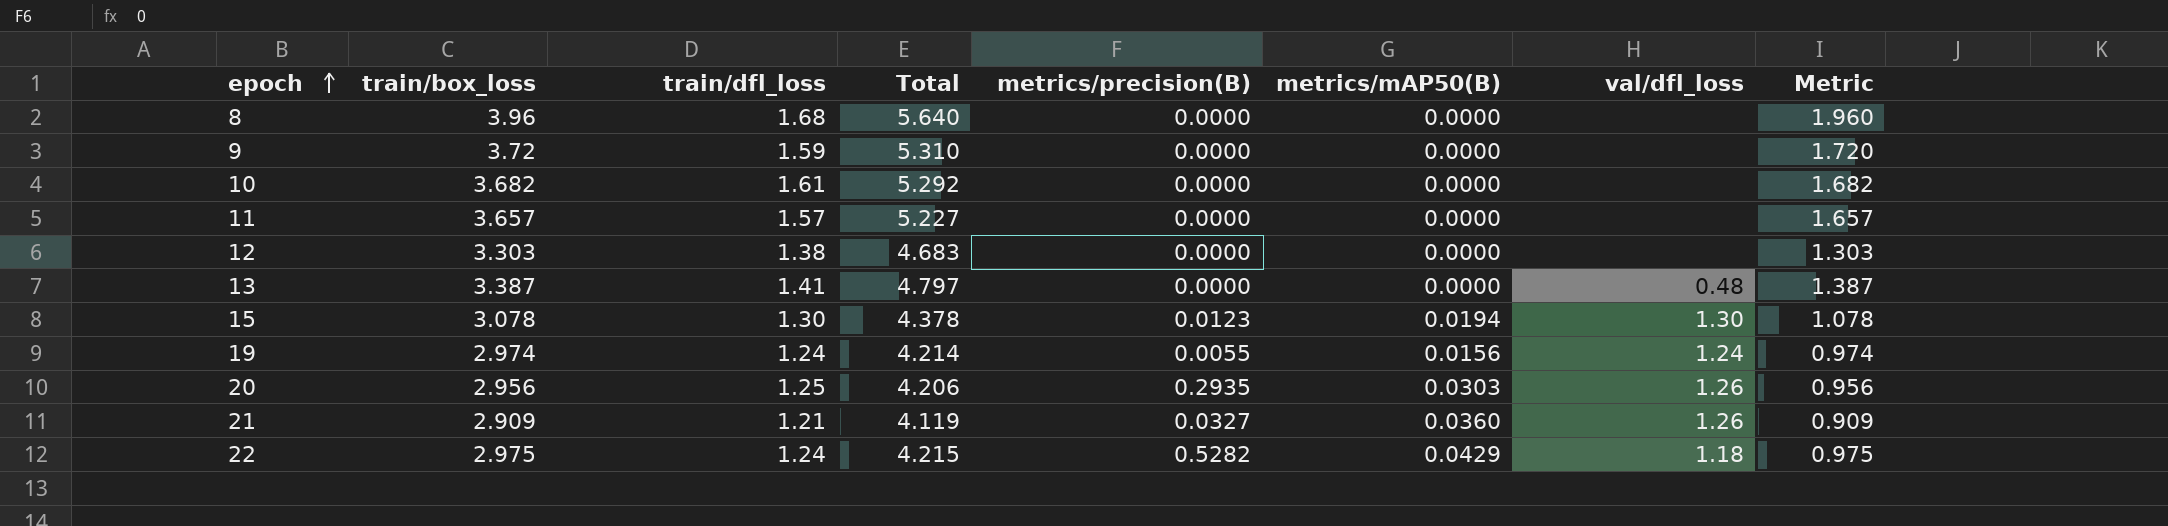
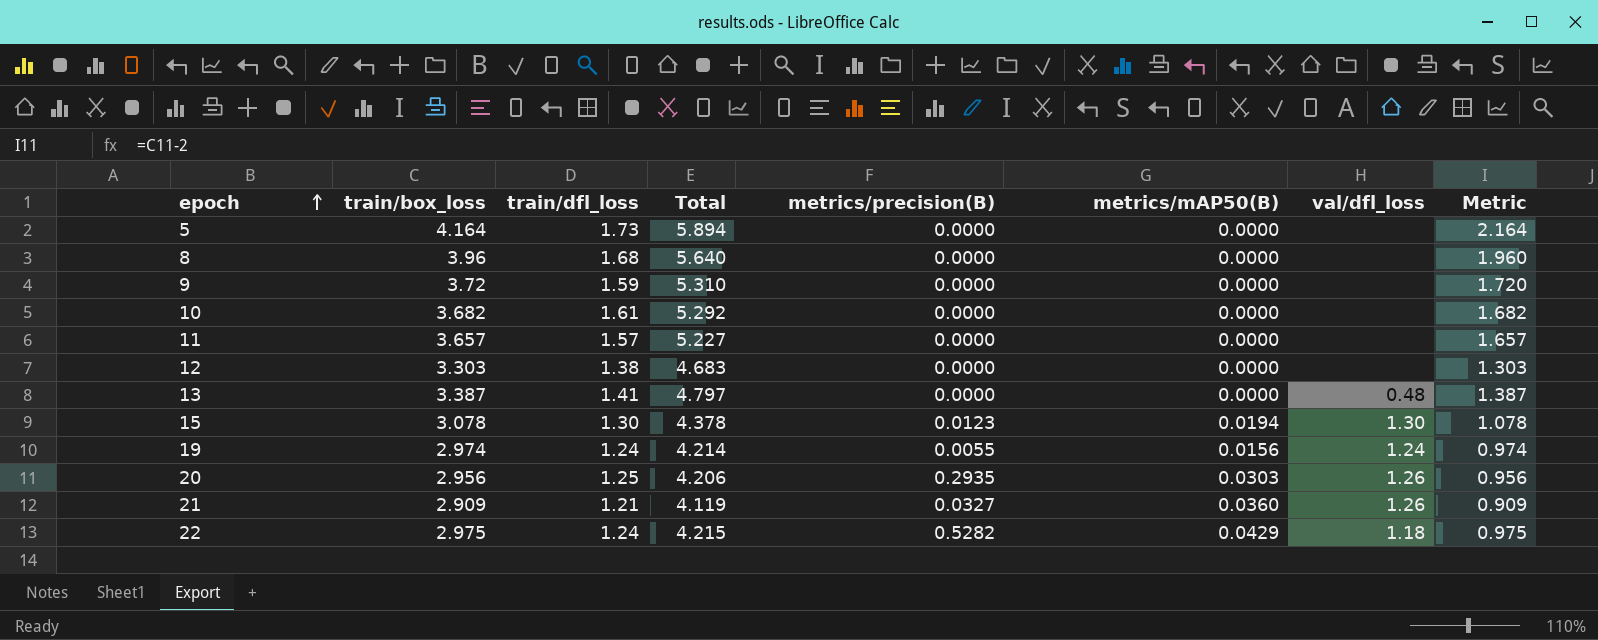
row 5: none -> 4.164 | 1.73 | 5.894 | 0.0000 | 0.0000 | none | 2.164

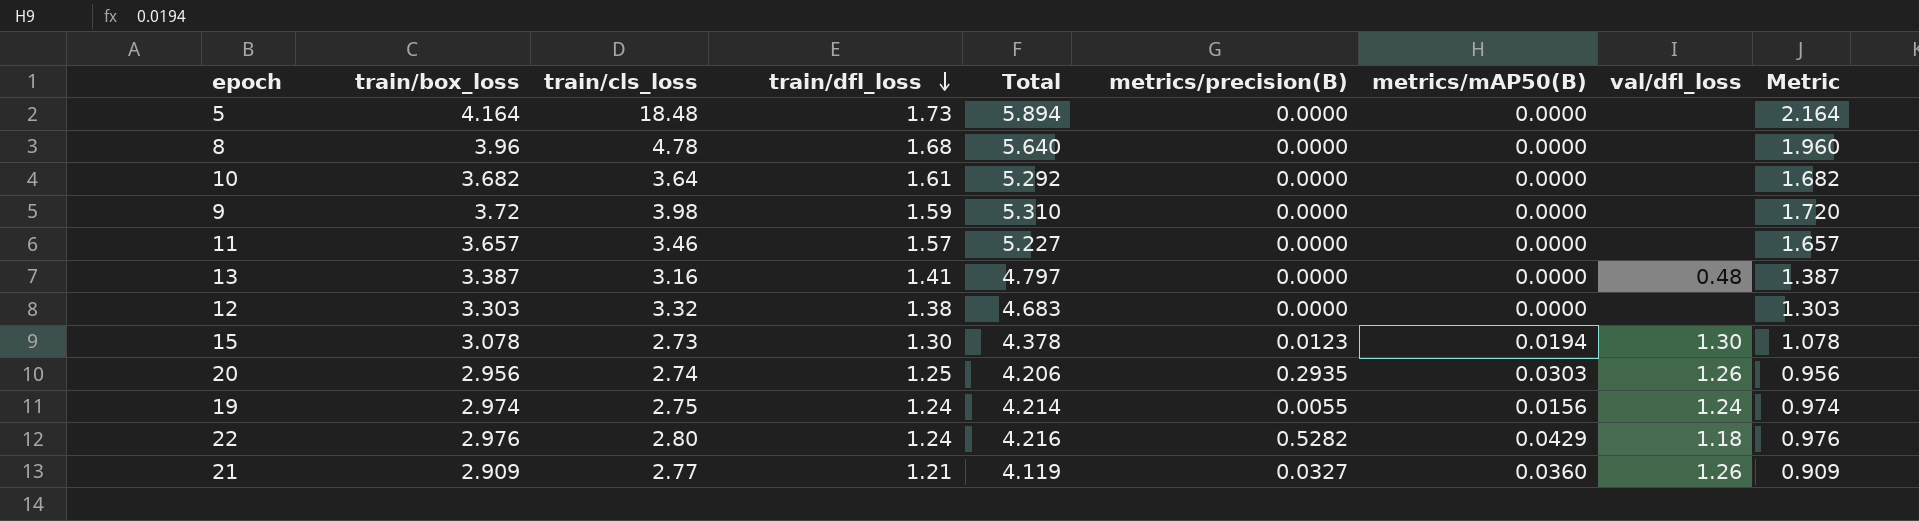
row order: epoch ascending -> train/dfl_loss descending
column train/cls_loss | position: none -> 3
22 | train/box_loss: 2.975 -> 2.976
22 | Total: 4.215 -> 4.216
22 | Metric: 0.975 -> 0.976

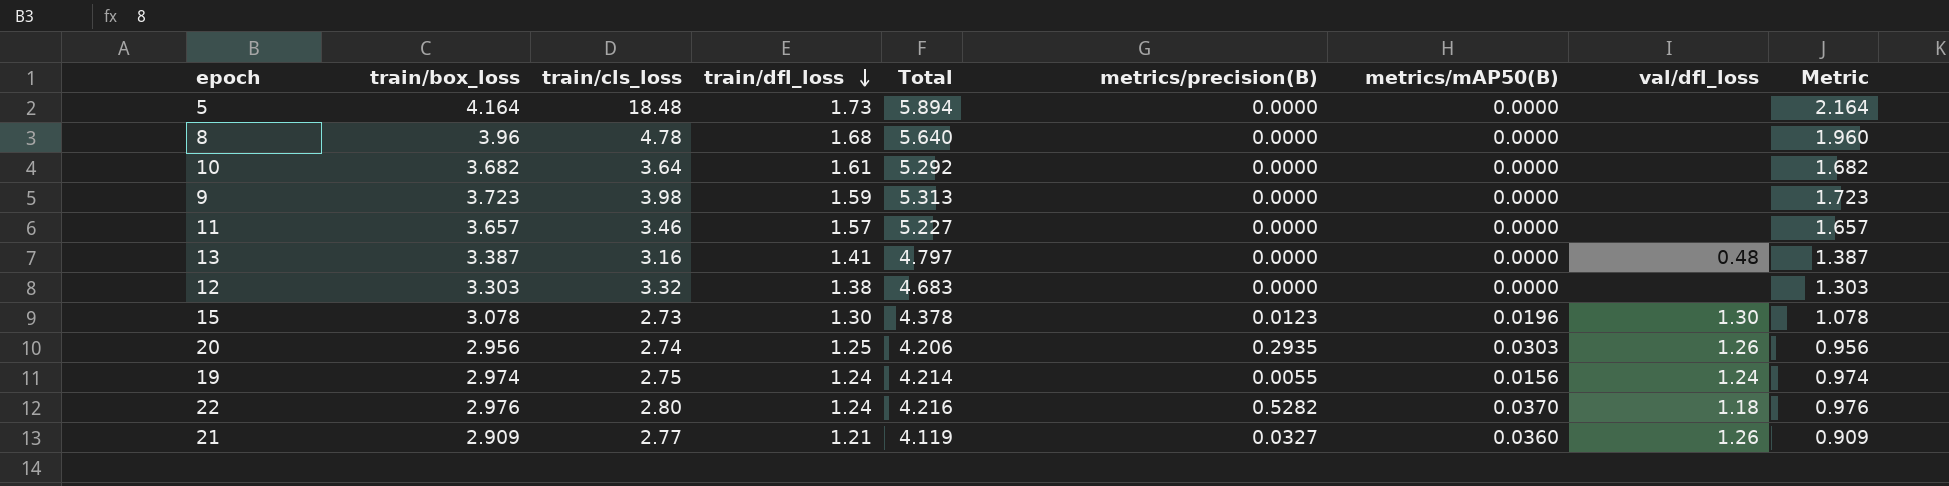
9 | train/box_loss: 3.72 -> 3.723
9 | Total: 5.310 -> 5.313
9 | Metric: 1.720 -> 1.723
15 | metrics/mAP50(B): 0.0194 -> 0.0196
22 | metrics/mAP50(B): 0.0429 -> 0.0370

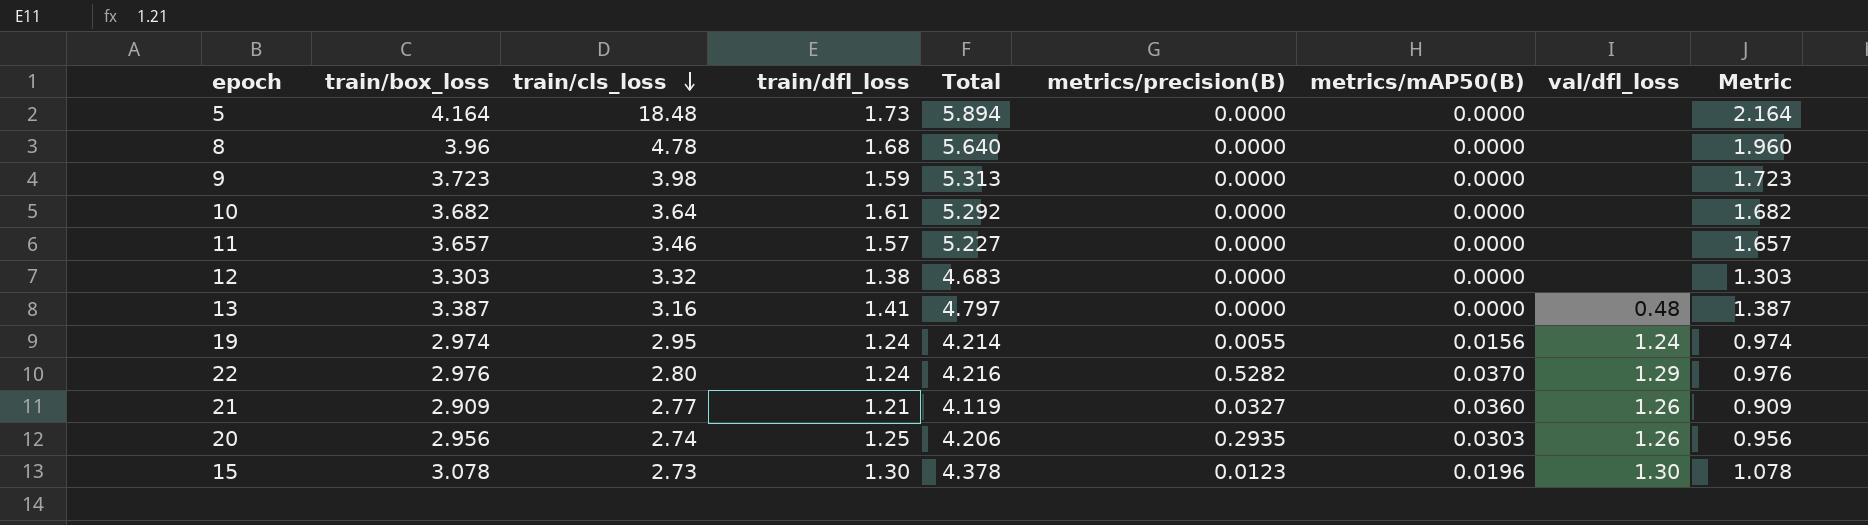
row order: train/dfl_loss descending -> train/cls_loss descending
19 | train/cls_loss: 2.75 -> 2.95
22 | val/dfl_loss: 1.18 -> 1.29

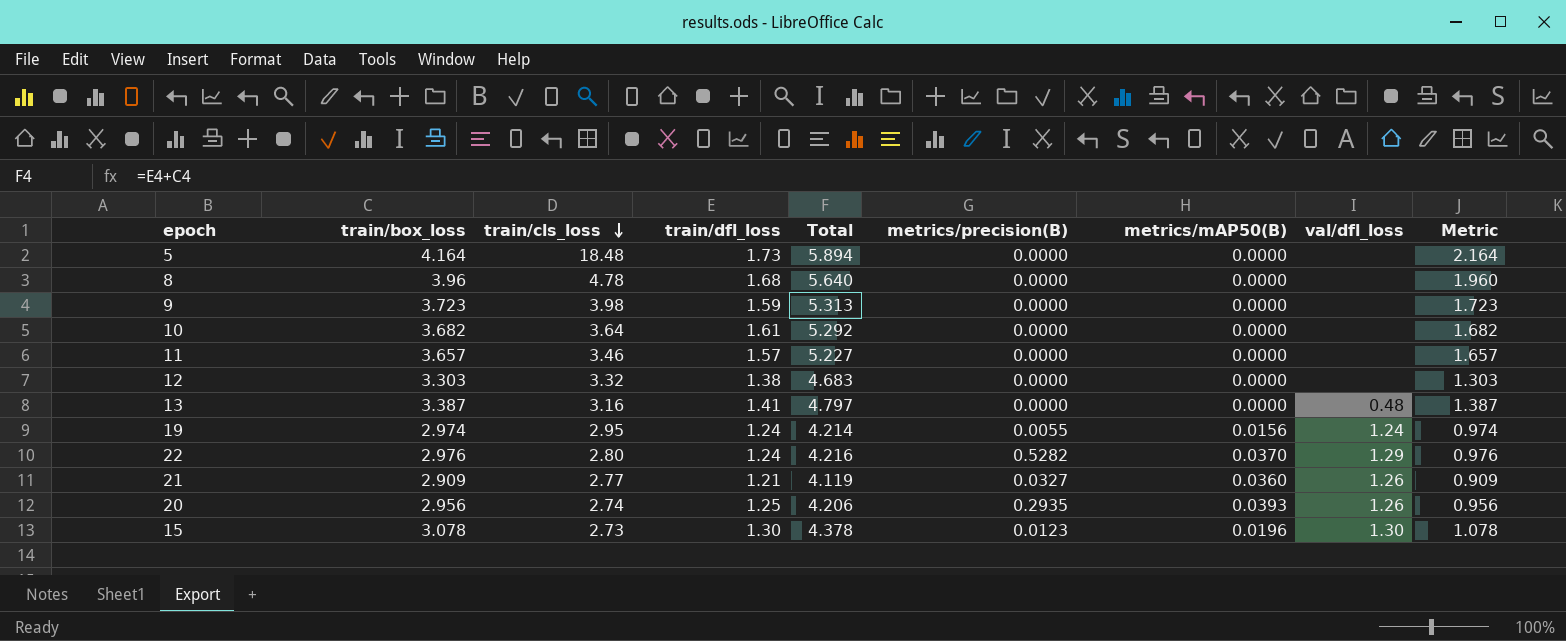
20 | metrics/mAP50(B): 0.0303 -> 0.0393

